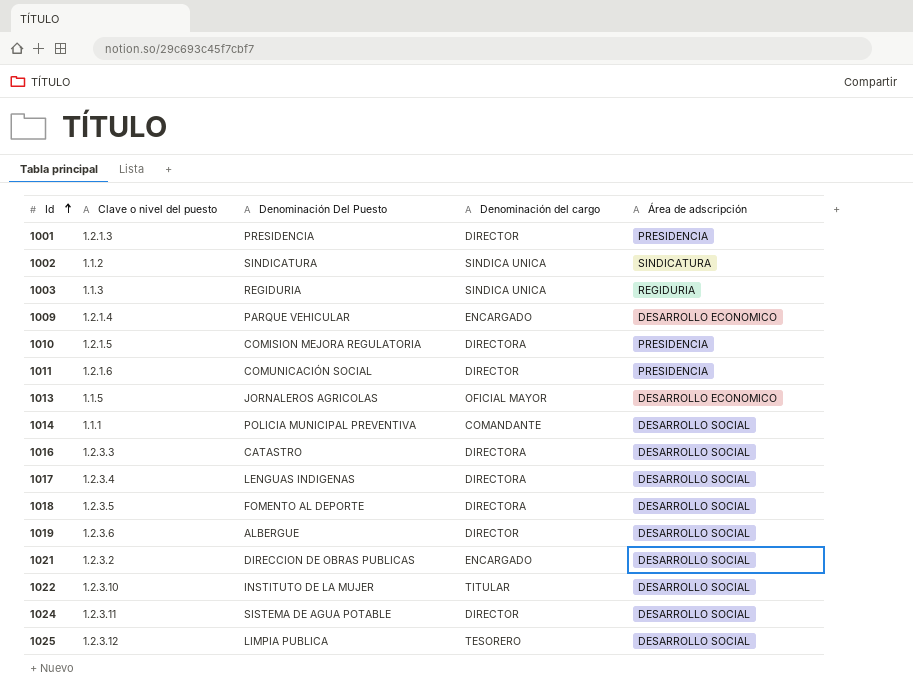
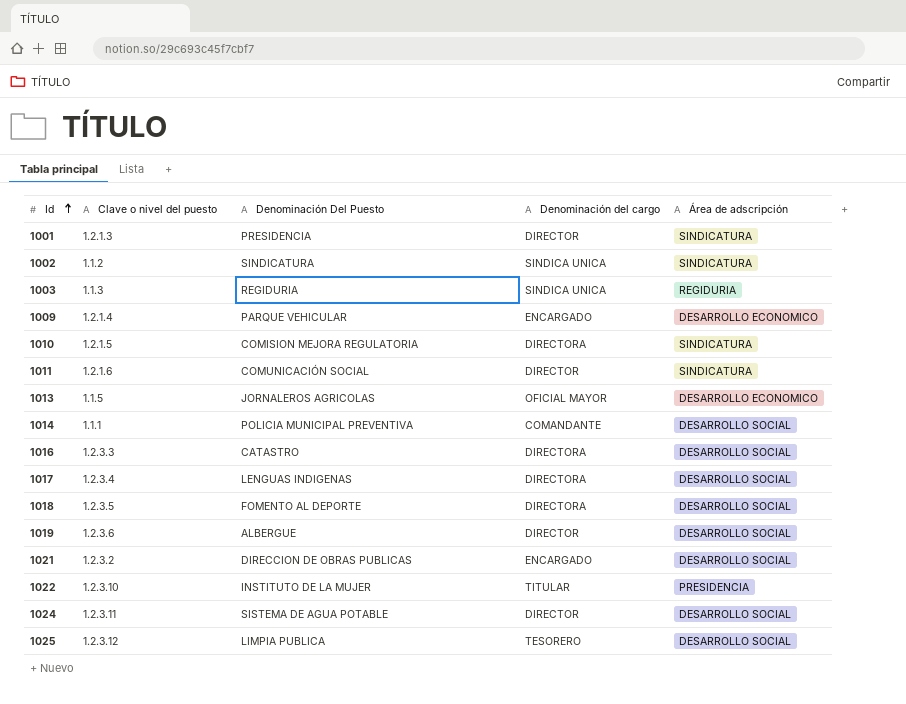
1001 | Área de adscripción: PRESIDENCIA -> SINDICATURA
1010 | Área de adscripción: PRESIDENCIA -> SINDICATURA
1011 | Área de adscripción: PRESIDENCIA -> SINDICATURA
1022 | Área de adscripción: DESARROLLO SOCIAL -> PRESIDENCIA

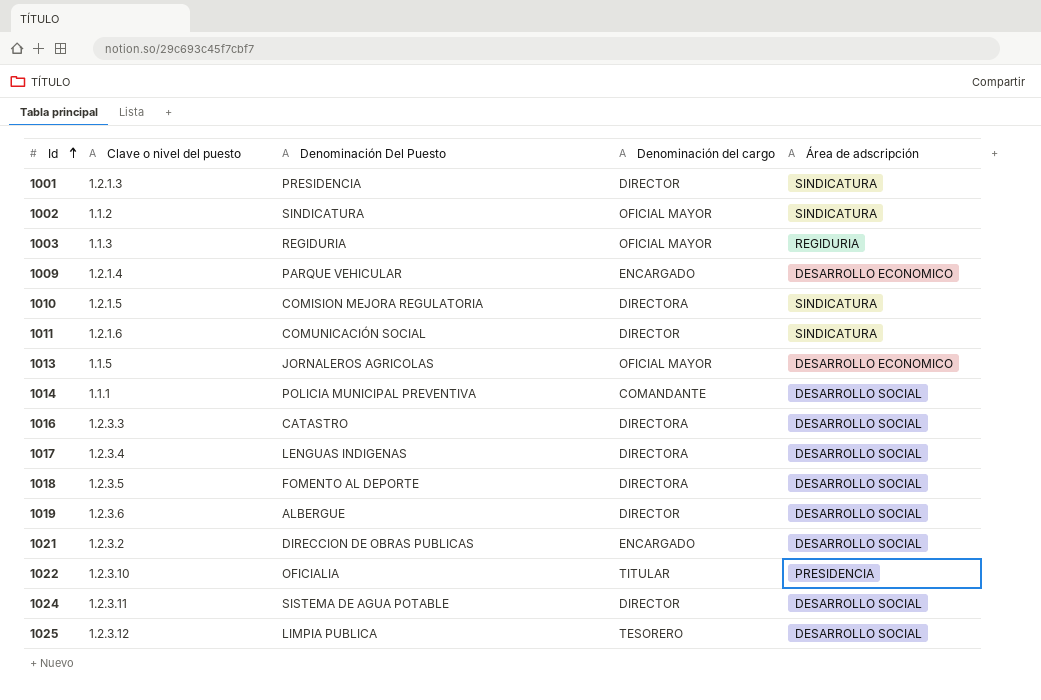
1002 | Denominación del cargo: SINDICA UNICA -> OFICIAL MAYOR
1003 | Denominación del cargo: SINDICA UNICA -> OFICIAL MAYOR
1022 | Denominación Del Puesto: INSTITUTO DE LA MUJER -> OFICIALIA

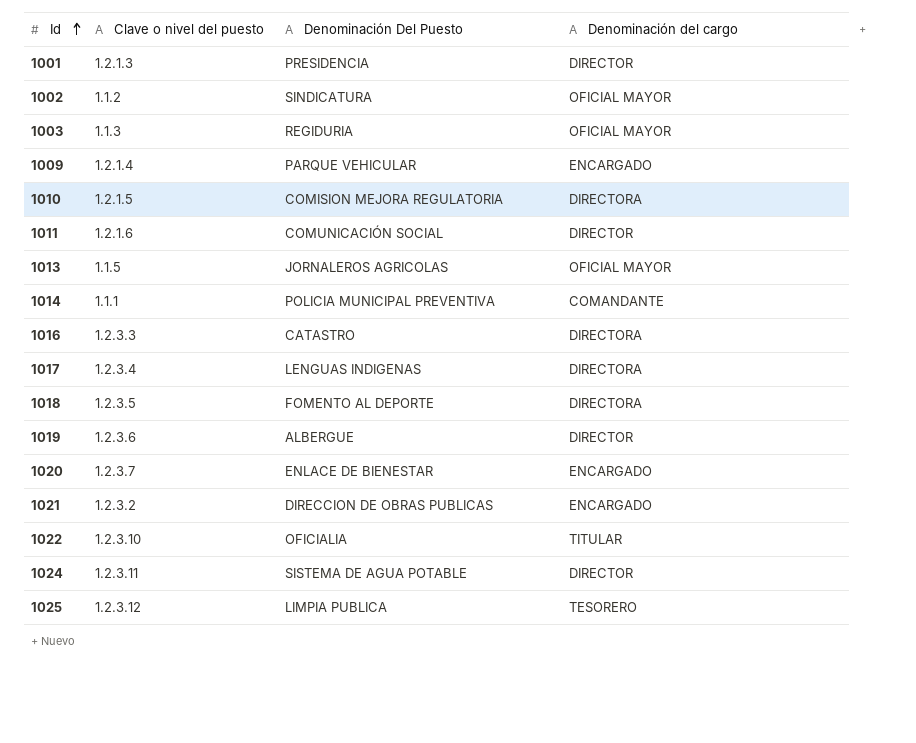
column Área de adscripción | position: 5 -> none
row 1020: none -> 1.2.3.7 | ENLACE DE BIENESTAR | ENCARGADO

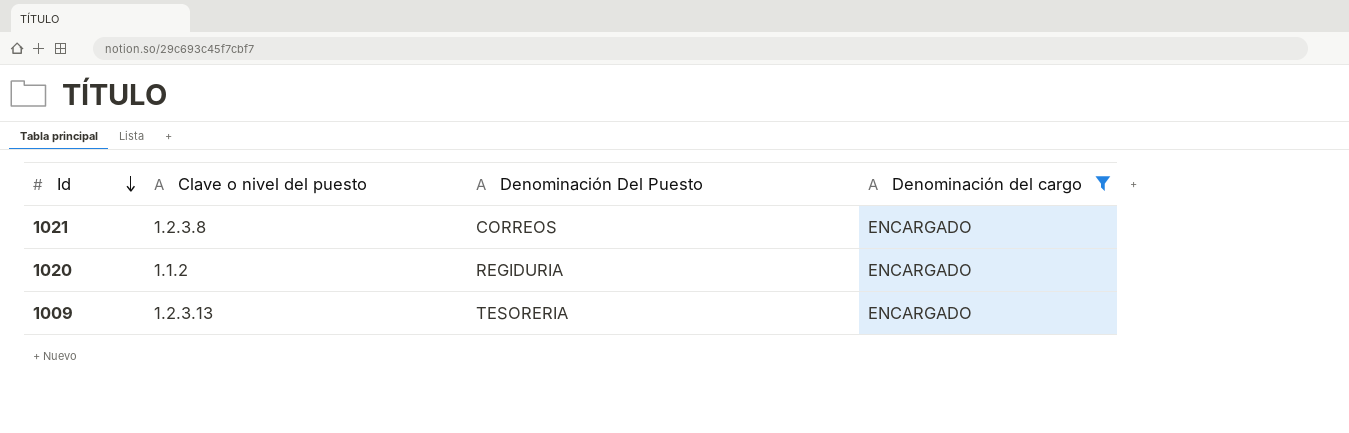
filter: none -> Denominación del cargo = ENCARGADO
row order: Id ascending -> Id descending
1021 | Clave o nivel del puesto: 1.2.3.2 -> 1.2.3.8
1021 | Denominación Del Puesto: DIRECCION DE OBRAS PUBLICAS -> CORREOS
1020 | Clave o nivel del puesto: 1.2.3.7 -> 1.1.2
1020 | Denominación Del Puesto: ENLACE DE BIENESTAR -> REGIDURIA
1009 | Clave o nivel del puesto: 1.2.1.4 -> 1.2.3.13
1009 | Denominación Del Puesto: PARQUE VEHICULAR -> TESORERIA

